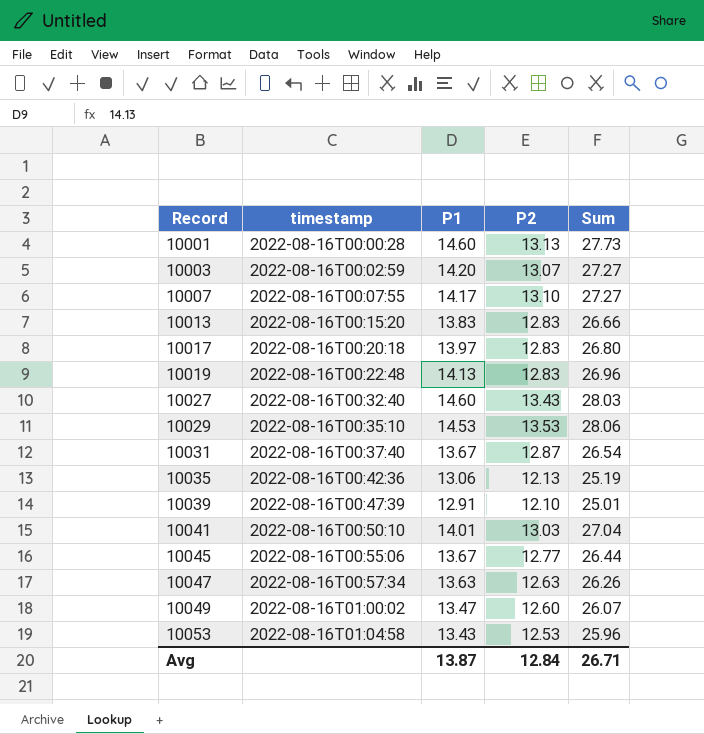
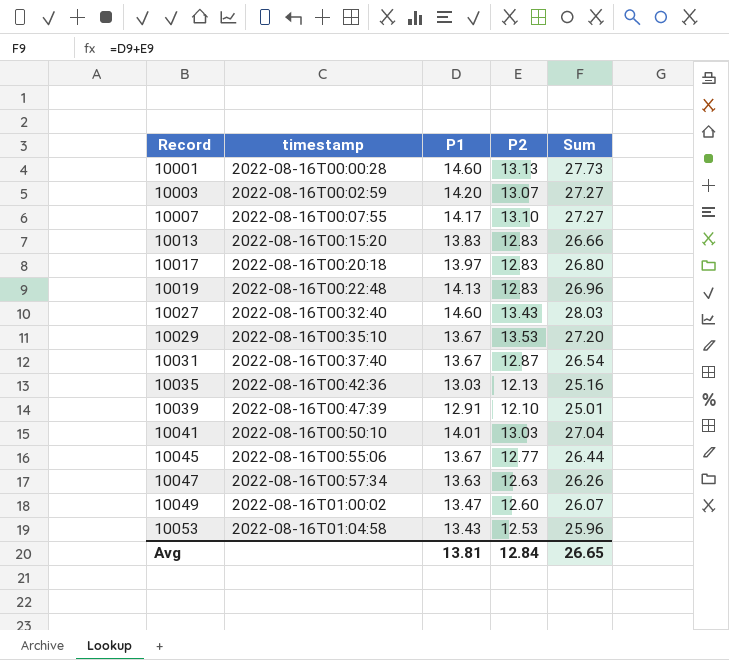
10029 | P1: 14.53 -> 13.67
10029 | Sum: 28.06 -> 27.20
10035 | P1: 13.06 -> 13.03
10035 | Sum: 25.19 -> 25.16
Avg | P1: 13.87 -> 13.81
Avg | Sum: 26.71 -> 26.65

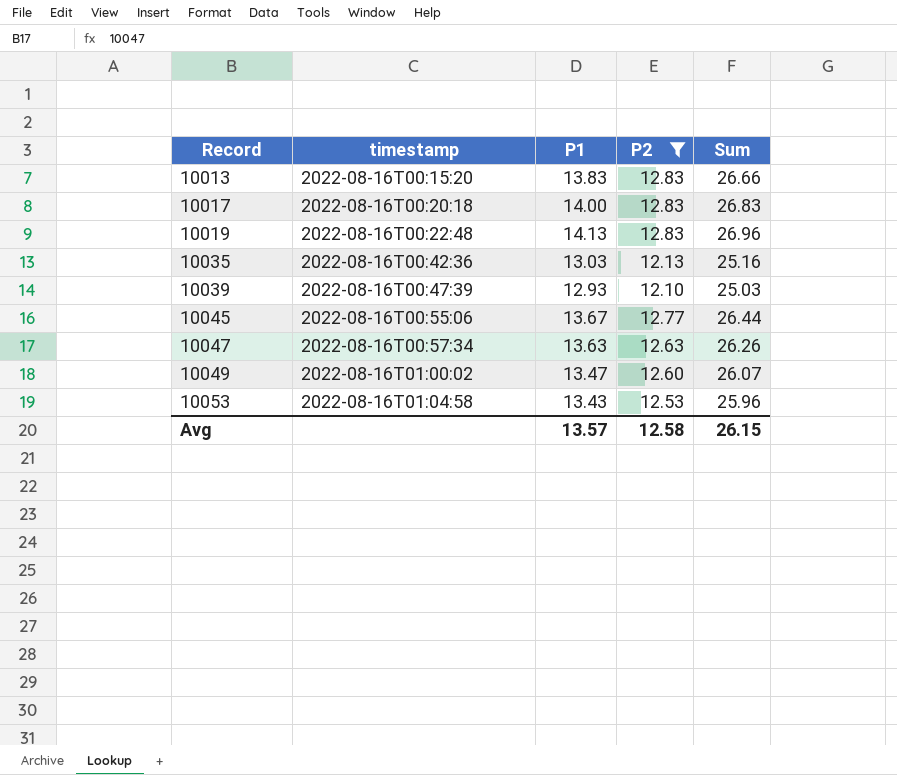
filter: none -> P2 <= 12.83
10017 | P1: 13.97 -> 14.00
10017 | Sum: 26.80 -> 26.83
10039 | P1: 12.91 -> 12.93
10039 | Sum: 25.01 -> 25.03
Avg | P1: 13.81 -> 13.57
Avg | P2: 12.84 -> 12.58
Avg | Sum: 26.65 -> 26.15

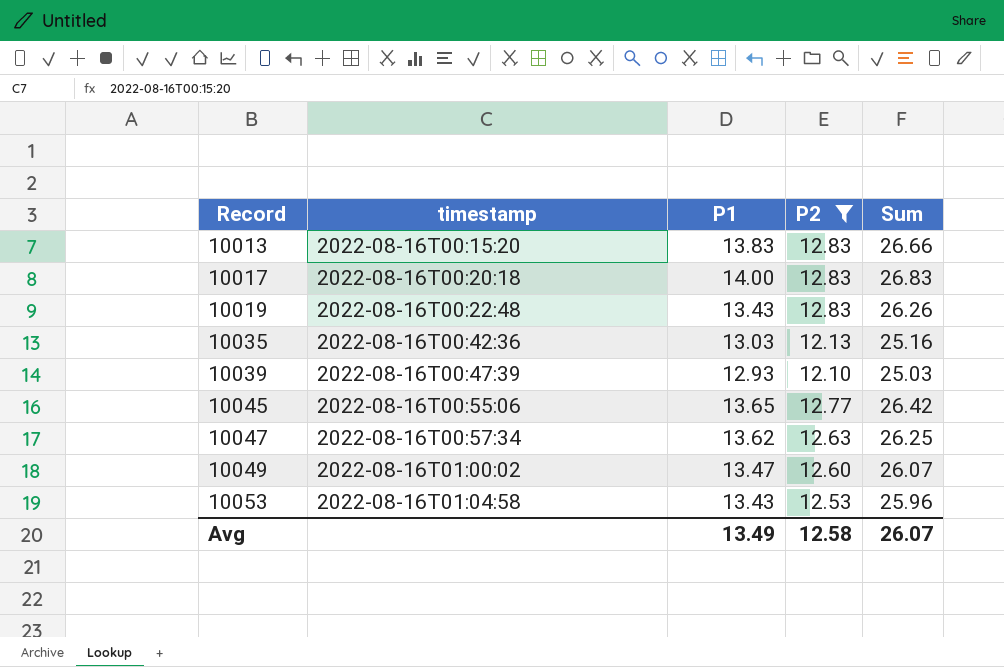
10019 | P1: 14.13 -> 13.43
10019 | Sum: 26.96 -> 26.26
10045 | P1: 13.67 -> 13.65
10045 | Sum: 26.44 -> 26.42
10047 | P1: 13.63 -> 13.62
10047 | Sum: 26.26 -> 26.25
Avg | P1: 13.57 -> 13.49
Avg | Sum: 26.15 -> 26.07

